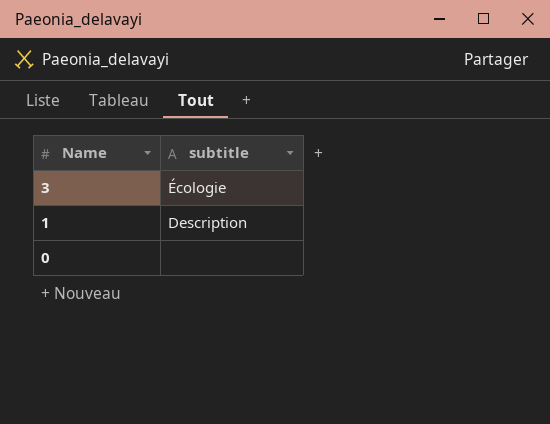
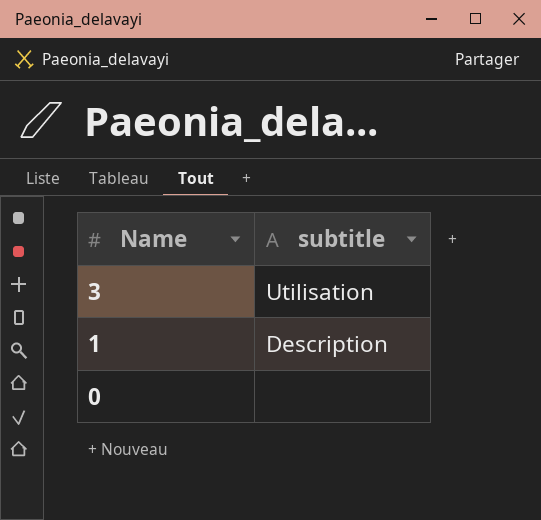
3 | subtitle: Écologie -> Utilisation

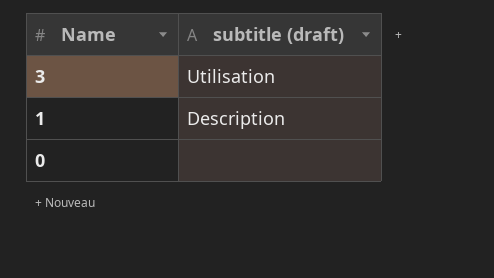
column name: subtitle -> subtitle (draft)

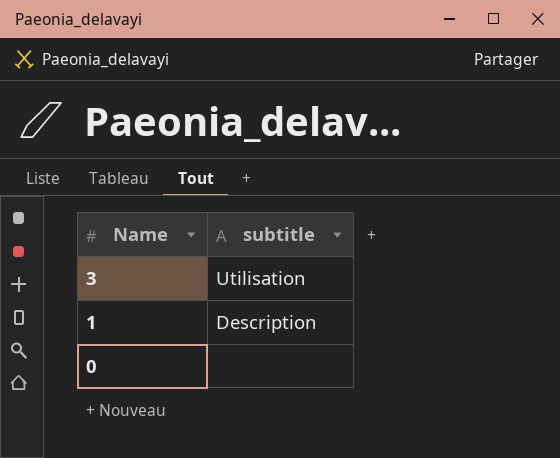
column name: subtitle (draft) -> subtitle

